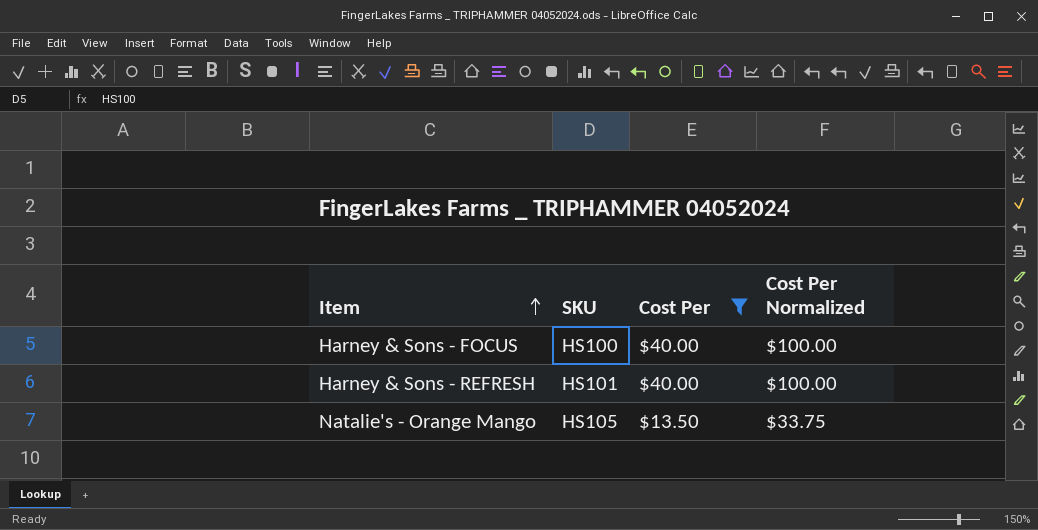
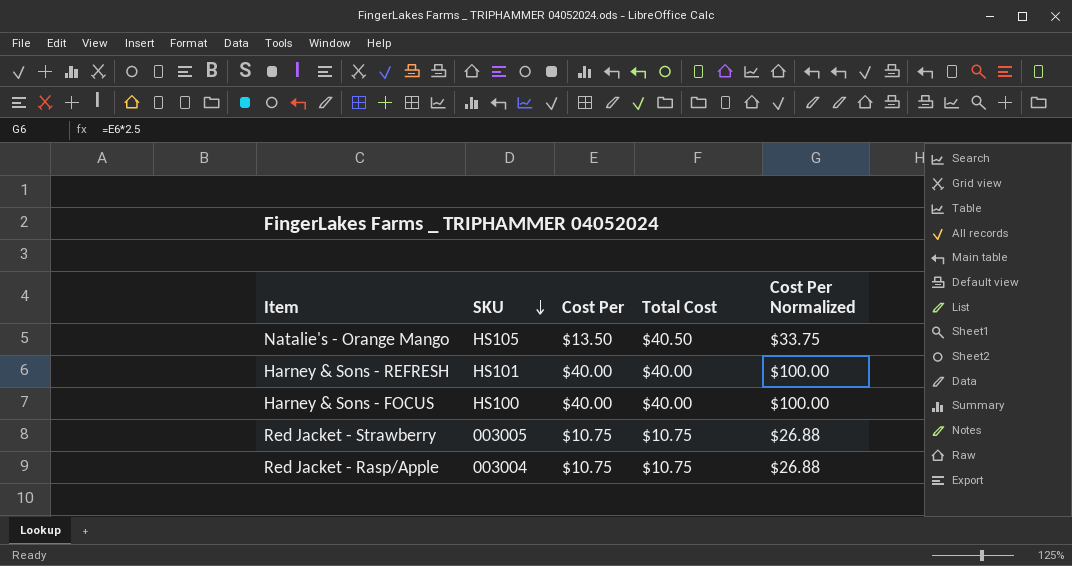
filter: Cost Per != $10.75 -> none
row order: Item ascending -> SKU descending
column Total Cost | position: none -> 4

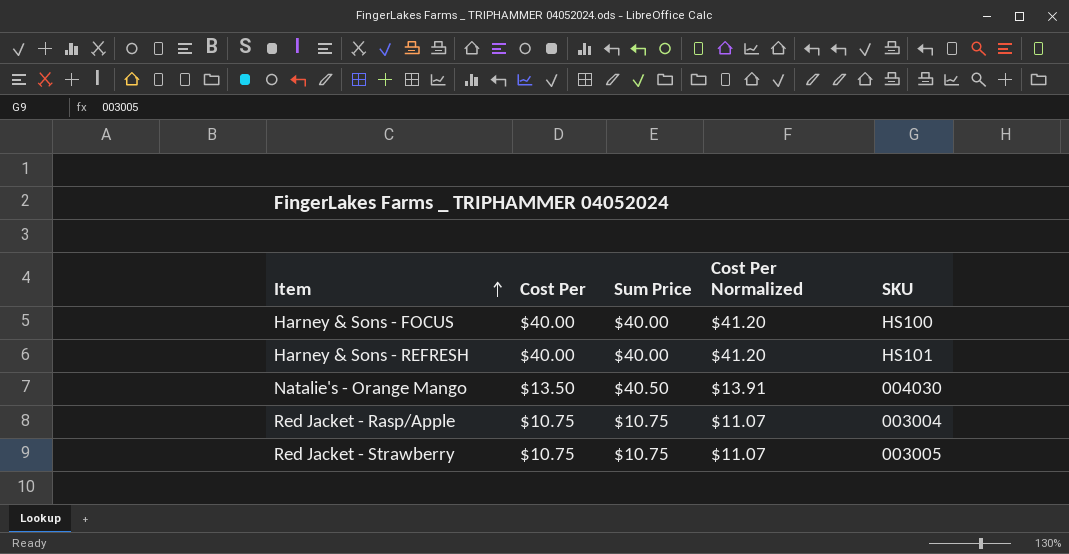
row order: SKU descending -> Item ascending
column name: Total Cost -> Sum Price
column Cost Per Normalized | formula: [Cost Per] * 2.5 -> [Cost Per] * 1.03
column SKU | position: 2 -> 5
Natalie's - Orange Mango | SKU: HS105 -> 004030

